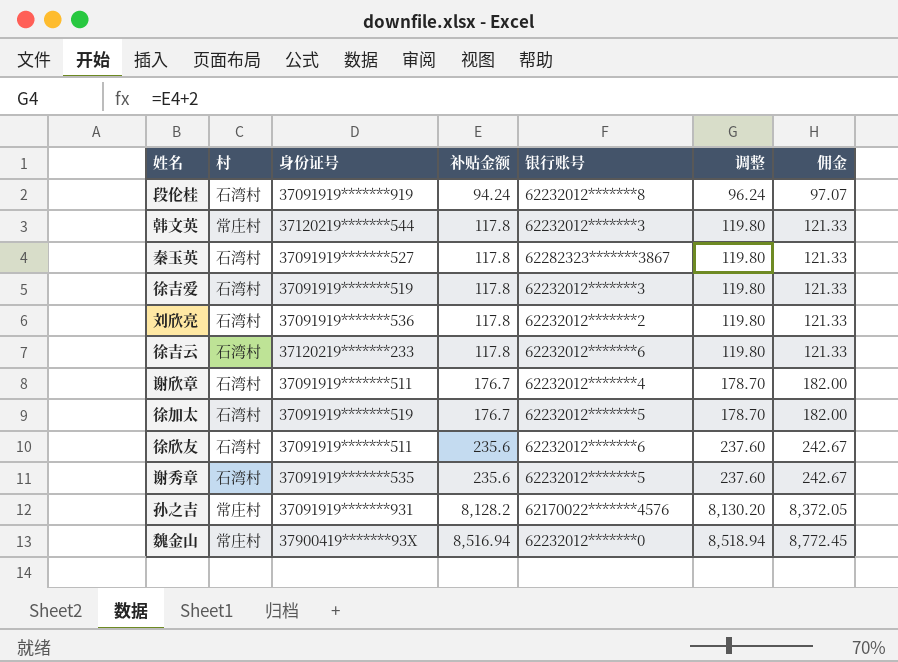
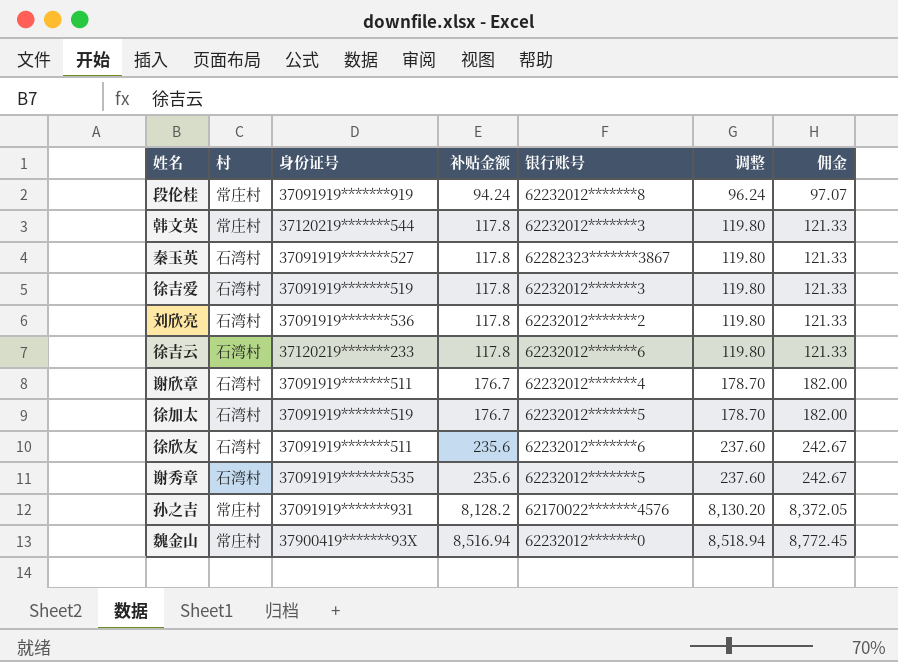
段伦桂 | 村: 石湾村 -> 常庄村

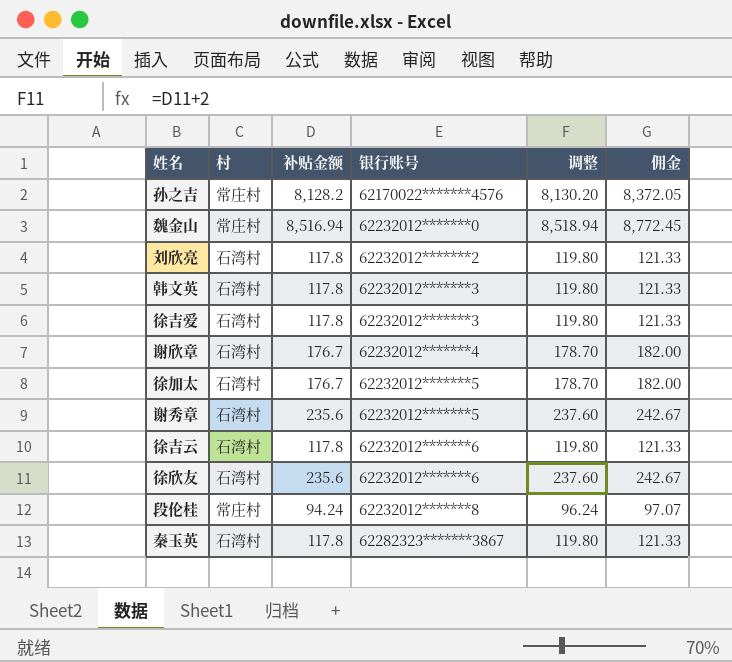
row order: 补贴金额 ascending -> 银行账号 ascending
column 身份证号 | position: 3 -> none
韩文英 | 村: 常庄村 -> 石湾村

